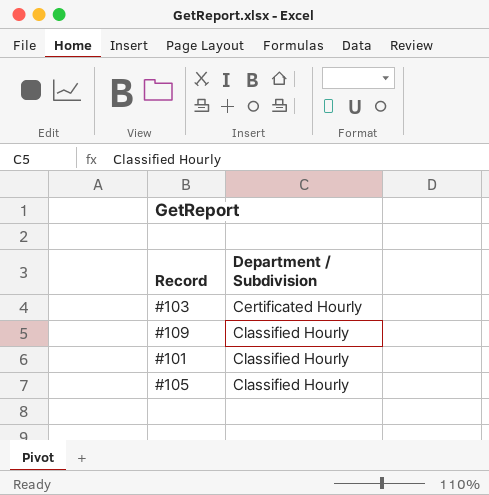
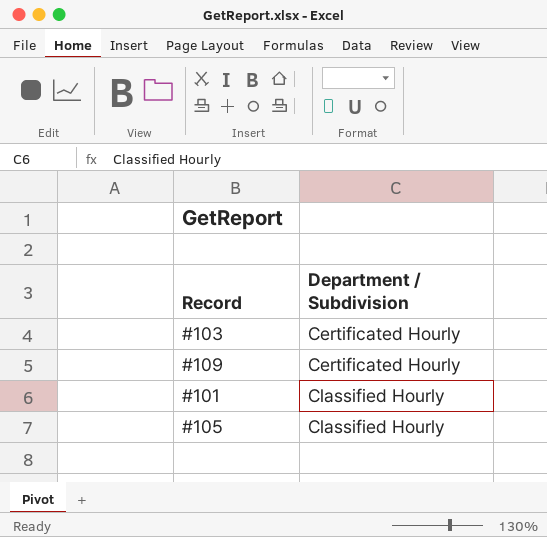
#109 | Department / Subdivision: Classified Hourly -> Certificated Hourly

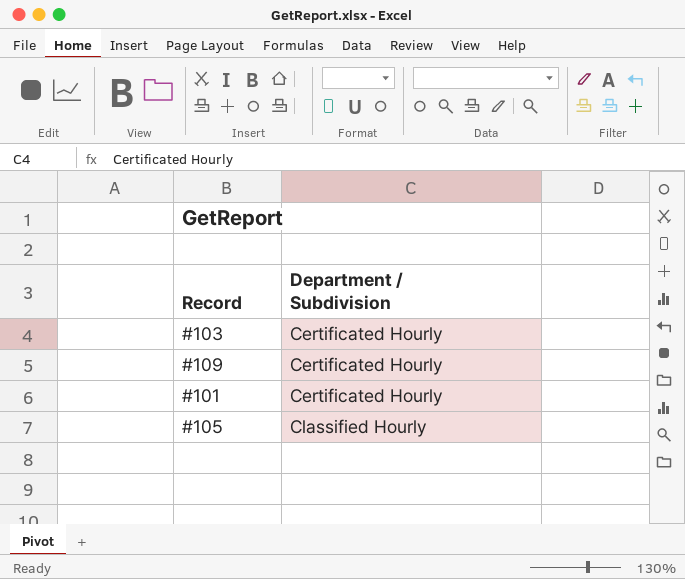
#101 | Department / Subdivision: Classified Hourly -> Certificated Hourly

